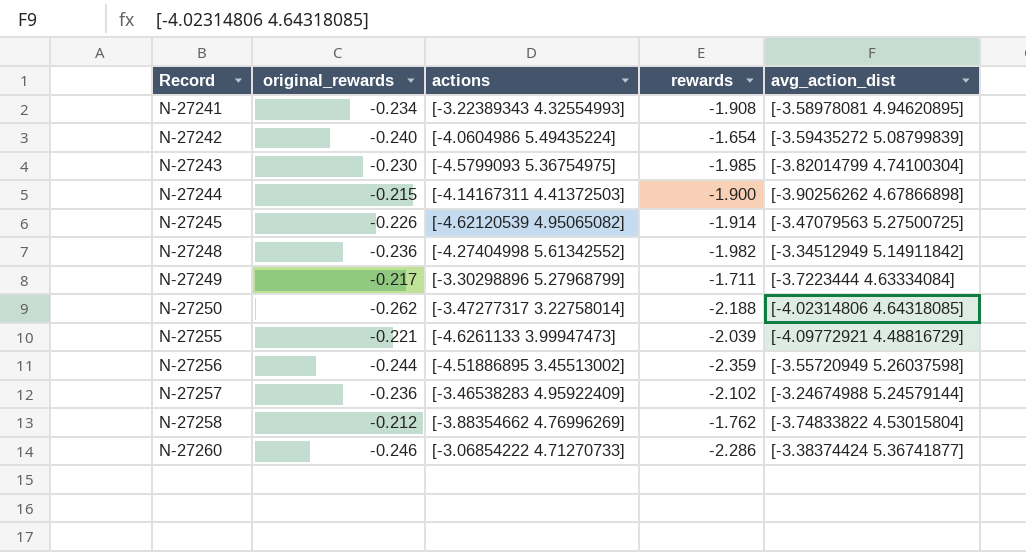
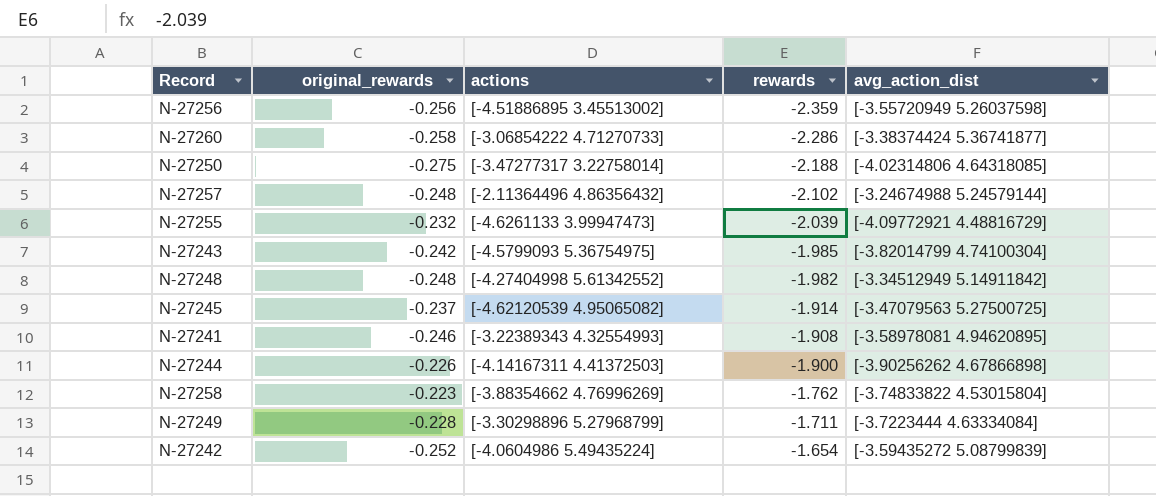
row order: Record ascending -> rewards ascending
N-27256 | original_rewards: -0.244 -> -0.256
N-27260 | original_rewards: -0.246 -> -0.258
N-27250 | original_rewards: -0.262 -> -0.275
N-27257 | original_rewards: -0.236 -> -0.248
N-27257 | actions: [-3.46538283 4.95922409] -> [-2.11364496 4.86356432]
N-27255 | original_rewards: -0.221 -> -0.232
N-27243 | original_rewards: -0.230 -> -0.242
N-27248 | original_rewards: -0.236 -> -0.248
N-27245 | original_rewards: -0.226 -> -0.237
N-27241 | original_rewards: -0.234 -> -0.246
N-27244 | original_rewards: -0.215 -> -0.226
N-27258 | original_rewards: -0.212 -> -0.223
N-27249 | original_rewards: -0.217 -> -0.228
N-27242 | original_rewards: -0.240 -> -0.252

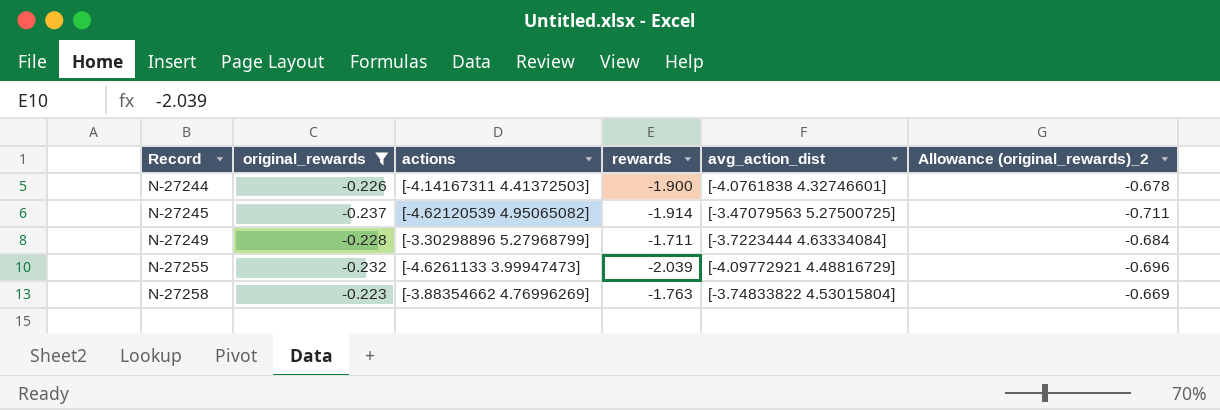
filter: none -> original_rewards >= -0.237
row order: rewards ascending -> Record ascending
column Allowance (original_rewards)_2 | formula: none -> [original_rewards] * 3
N-27244 | avg_action_dist: [-3.90256262 4.67866898] -> [-4.0761838 4.32746601]
N-27258 | rewards: -1.762 -> -1.763

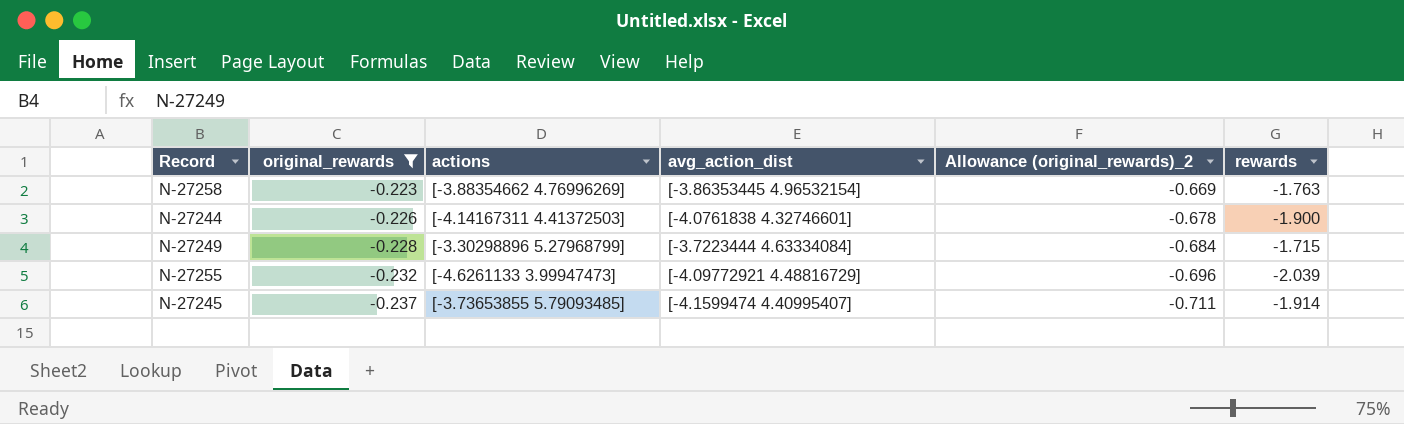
row order: Record ascending -> original_rewards descending
column rewards | position: 4 -> 6
N-27258 | avg_action_dist: [-3.74833822 4.53015804] -> [-3.86353445 4.96532154]
N-27249 | rewards: -1.711 -> -1.715
N-27245 | actions: [-4.62120539 4.95065082] -> [-3.73653855 5.79093485]
N-27245 | avg_action_dist: [-3.47079563 5.27500725] -> [-4.1599474 4.40995407]

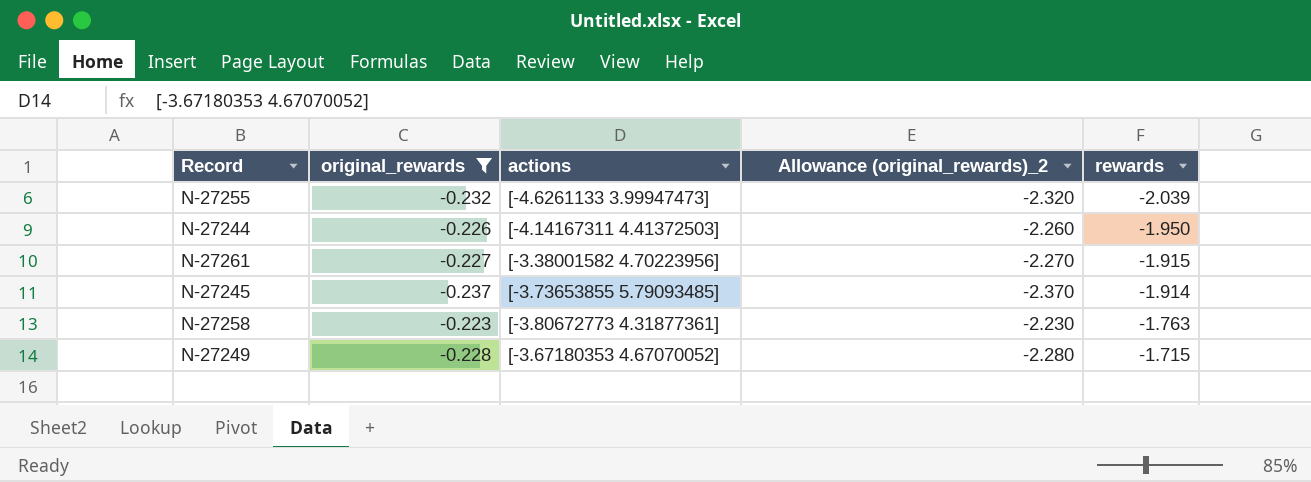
row order: original_rewards descending -> rewards ascending
column avg_action_dist | position: 4 -> none
column Allowance (original_rewards)_2 | formula: [original_rewards] * 3 -> [original_rewards] * 10
N-27244 | rewards: -1.900 -> -1.950
row N-27261: none -> -0.227 | [-3.38001582 4.70223956] | -2.270 | -1.915
N-27258 | actions: [-3.88354662 4.76996269] -> [-3.80672773 4.31877361]
N-27249 | actions: [-3.30298896 5.27968799] -> [-3.67180353 4.67070052]

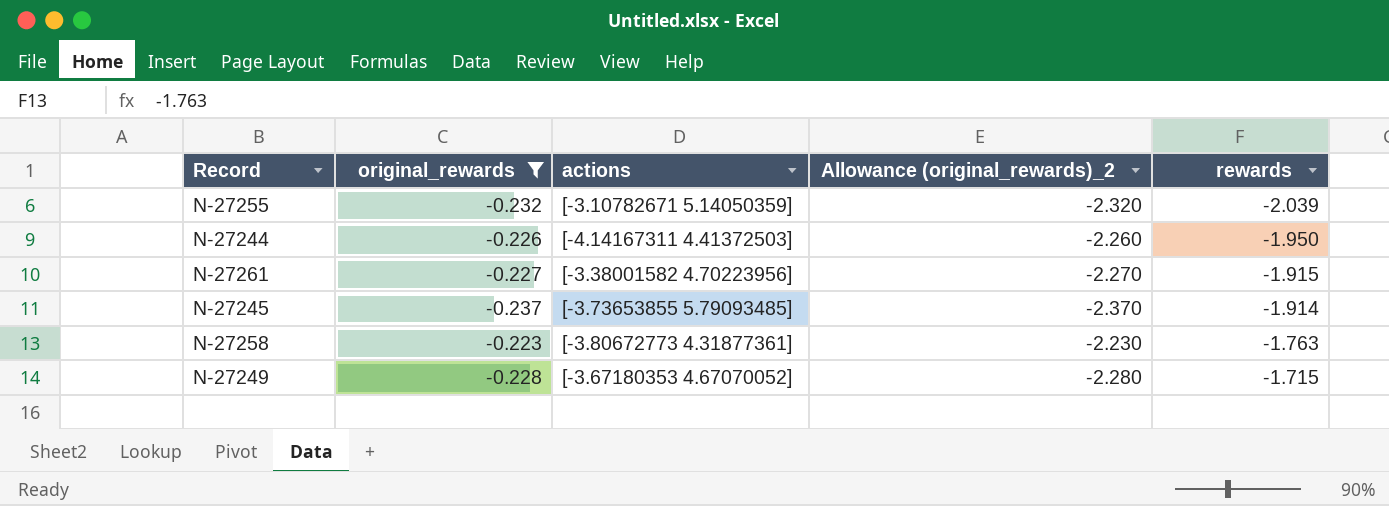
N-27255 | actions: [-4.6261133 3.99947473] -> [-3.10782671 5.14050359]

